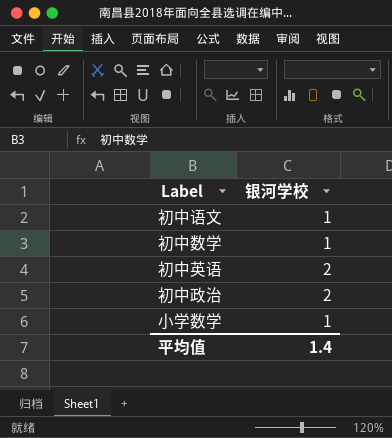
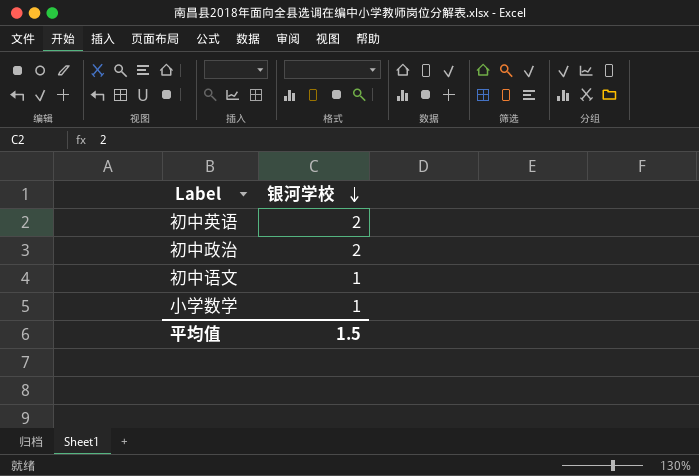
row order: none -> 银河学校 descending
row 初中数学: 1 -> none
平均值 | 银河学校: 1.4 -> 1.5

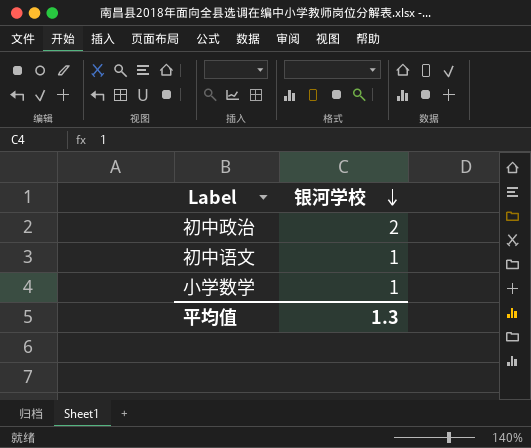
row 初中英语: 2 -> none
平均值 | 银河学校: 1.5 -> 1.3

